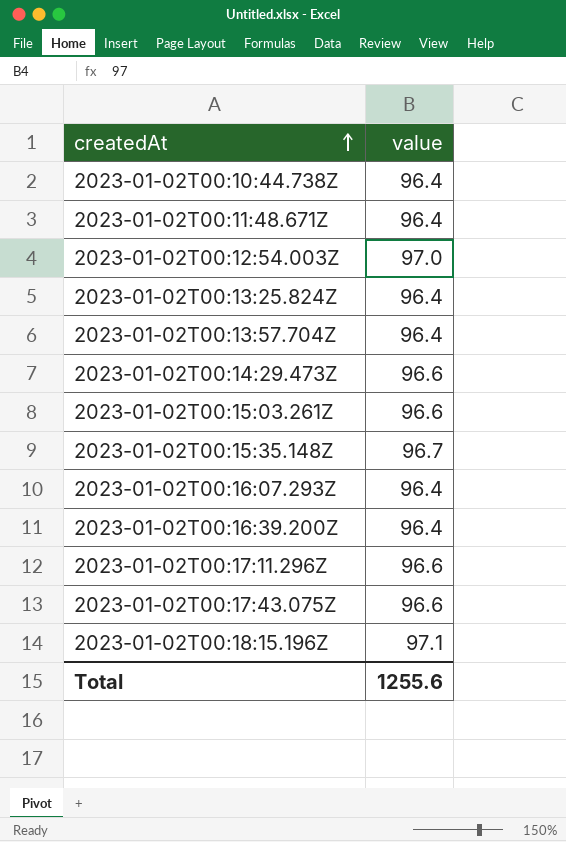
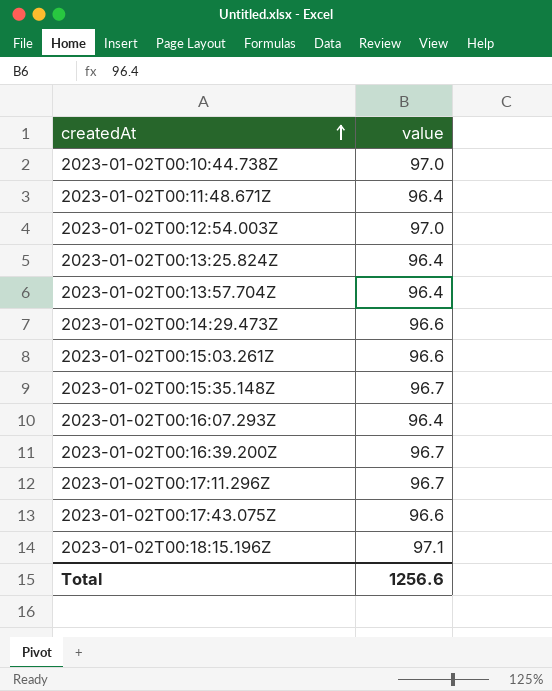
2023-01-02T00:10:44.738Z | value: 96.4 -> 97.0
2023-01-02T00:16:39.200Z | value: 96.4 -> 96.7
2023-01-02T00:17:11.296Z | value: 96.6 -> 96.7
Total | value: 1255.6 -> 1256.6

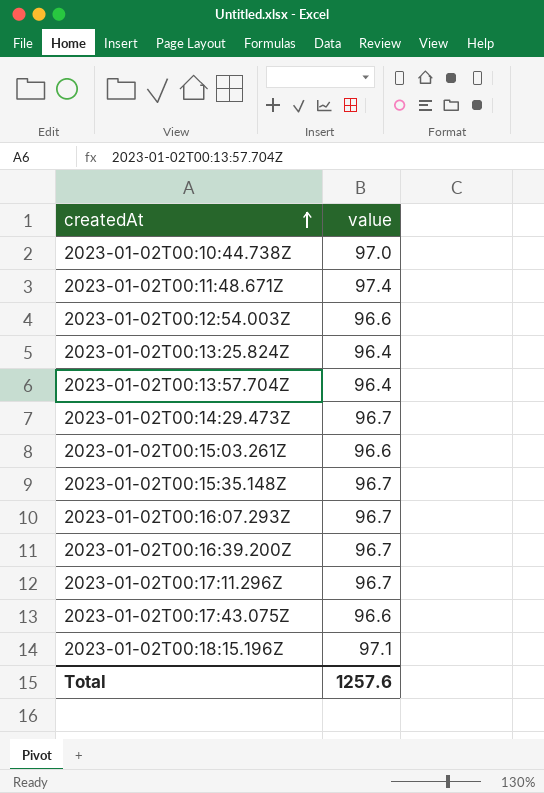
2023-01-02T00:11:48.671Z | value: 96.4 -> 97.4
2023-01-02T00:12:54.003Z | value: 97.0 -> 96.6
2023-01-02T00:14:29.473Z | value: 96.6 -> 96.7
2023-01-02T00:16:07.293Z | value: 96.4 -> 96.7
Total | value: 1256.6 -> 1257.6

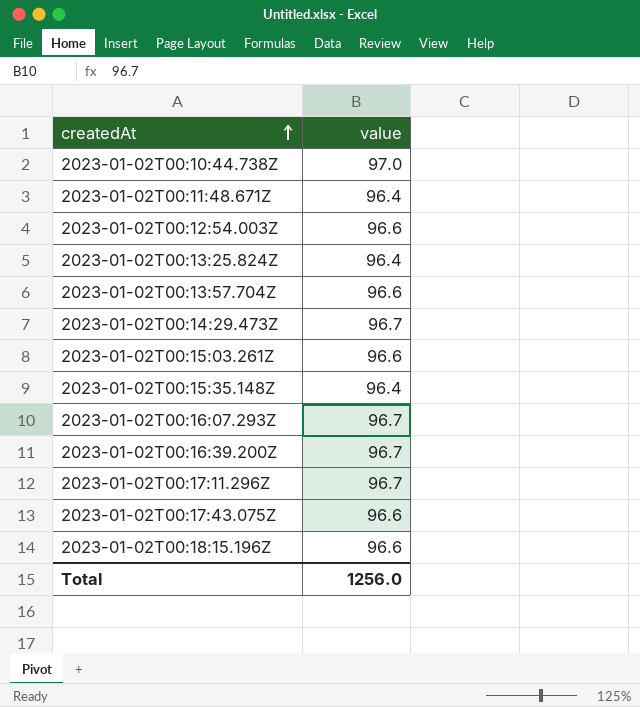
2023-01-02T00:11:48.671Z | value: 97.4 -> 96.4
2023-01-02T00:13:57.704Z | value: 96.4 -> 96.6
2023-01-02T00:15:35.148Z | value: 96.7 -> 96.4
2023-01-02T00:18:15.196Z | value: 97.1 -> 96.6
Total | value: 1257.6 -> 1256.0

